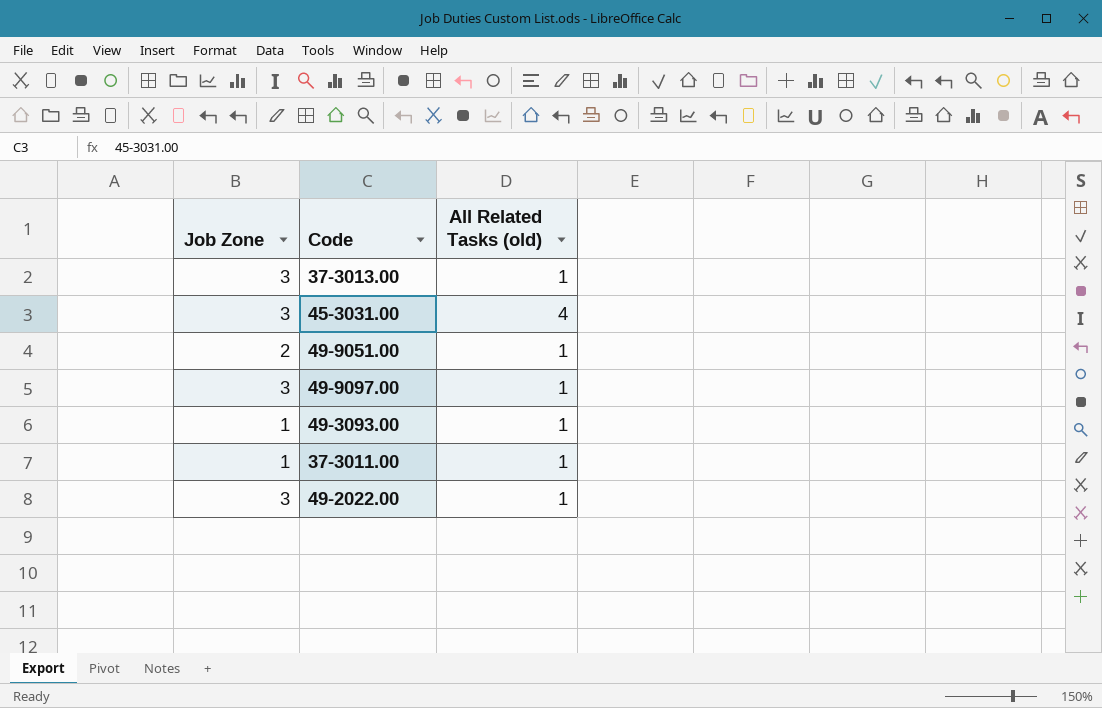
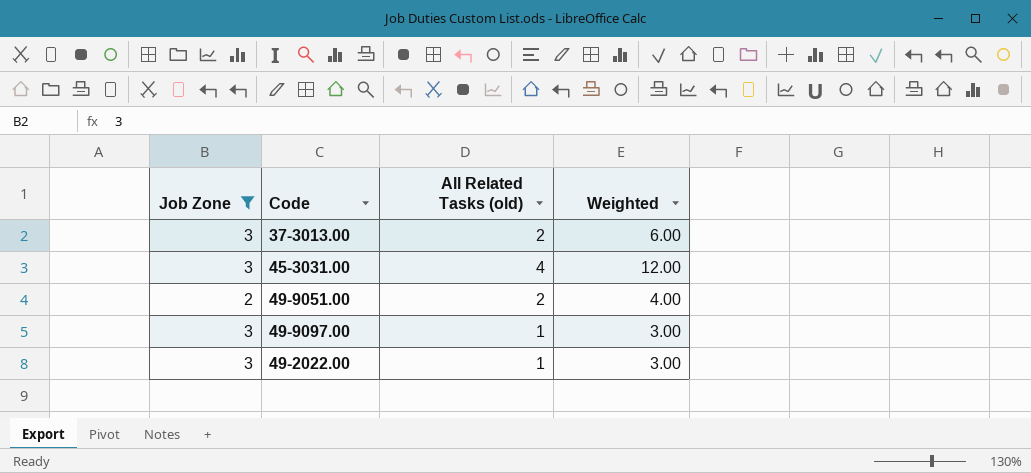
filter: none -> Job Zone != 1
column Weighted | formula: none -> [Job Zone] * [All Related Tasks (old)]
37-3013.00 | All Related Tasks (old): 1 -> 2
49-9051.00 | All Related Tasks (old): 1 -> 2

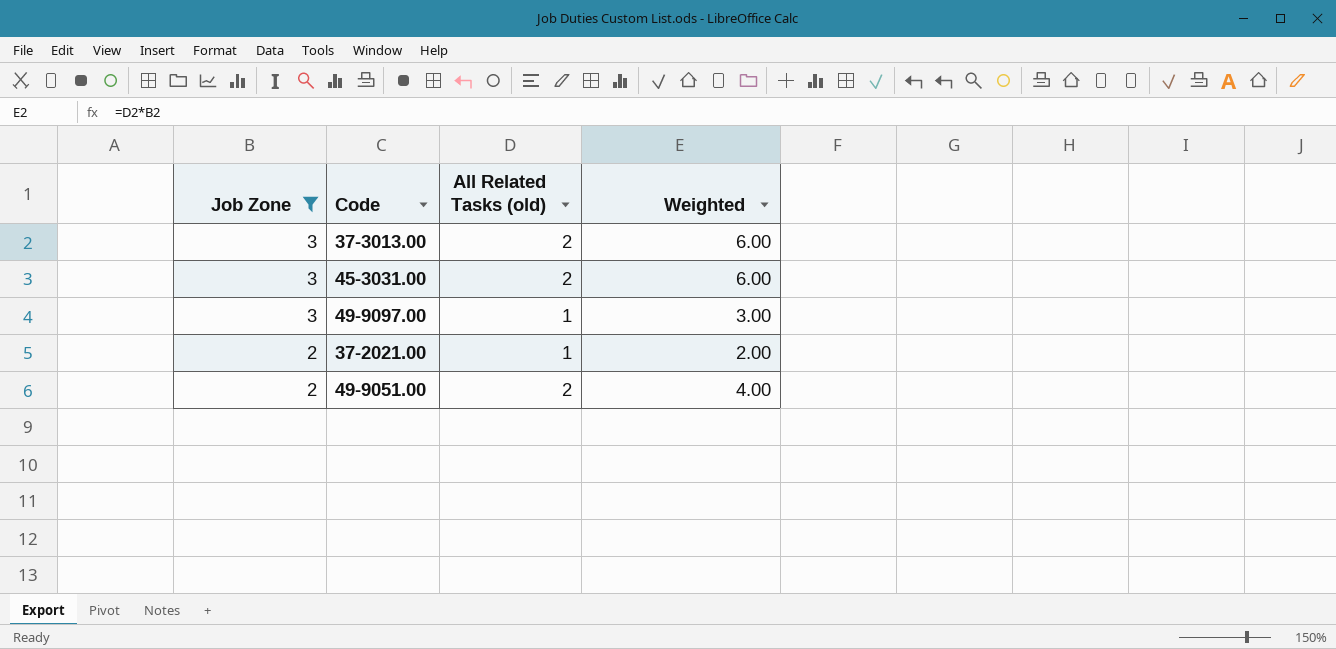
row order: none -> Job Zone descending
row 49-2022.00: 3 | 1 | 3.00 -> none
45-3031.00 | All Related Tasks (old): 4 -> 2
45-3031.00 | Weighted: 12.00 -> 6.00
row 37-2021.00: none -> 2 | 1 | 2.00

